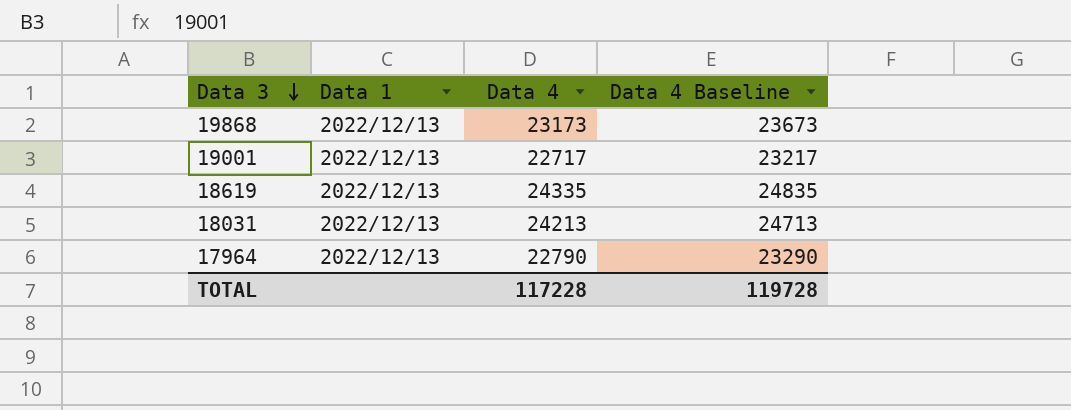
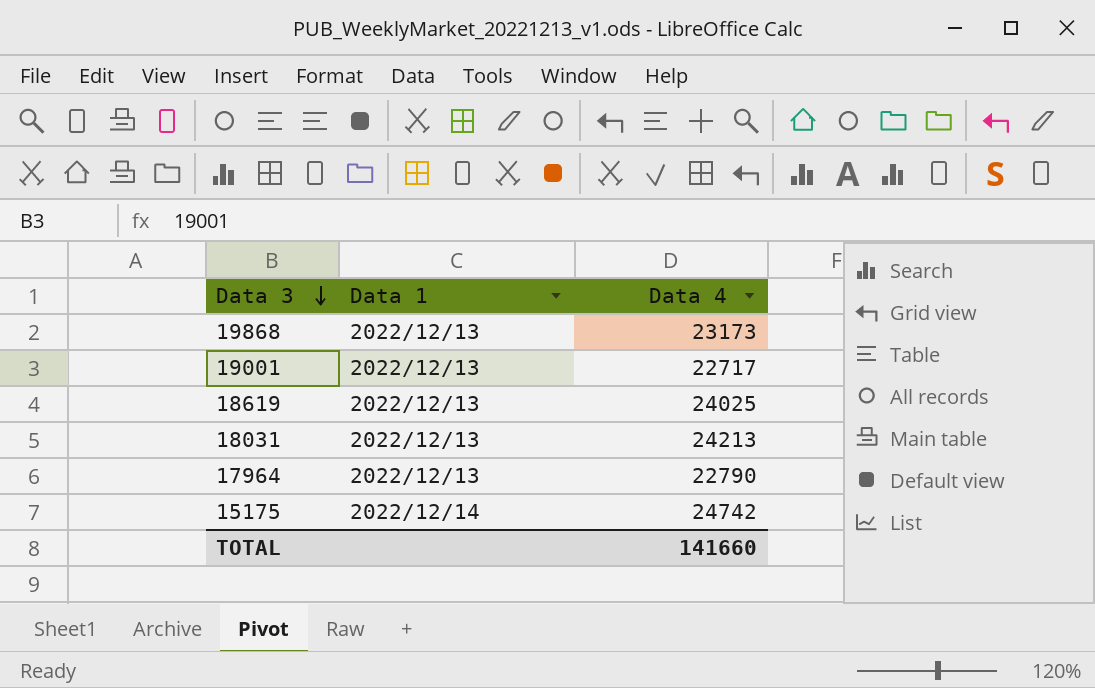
column Data 4 Baseline | formula: [Data 4] + 500 -> none
18619 | Data 4: 24335 -> 24025
row 15175: none -> 2022/12/14 | 24742
TOTAL | Data 4: 117228 -> 141660

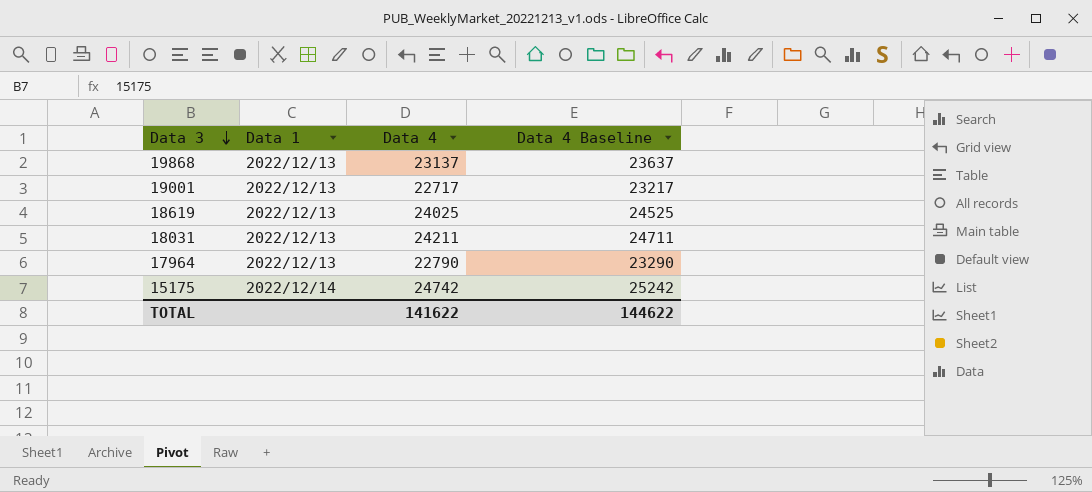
column Data 4 Baseline | formula: none -> [Data 4] + 500
19868 | Data 4: 23173 -> 23137
18031 | Data 4: 24213 -> 24211
TOTAL | Data 4: 141660 -> 141622

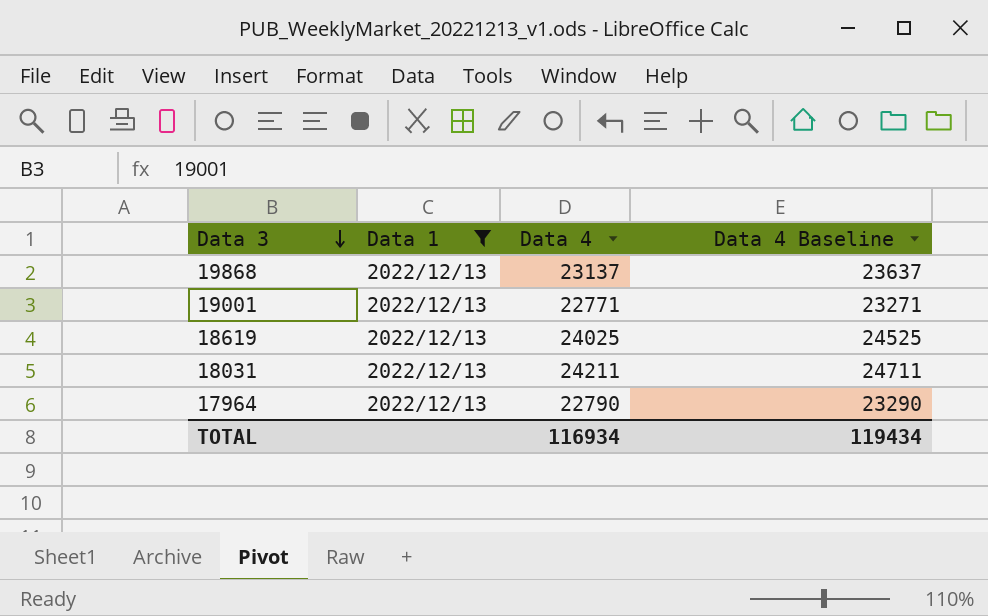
filter: none -> Data 1 = 2022/12/13
19001 | Data 4: 22717 -> 22771
19001 | Data 4 Baseline: 23217 -> 23271
TOTAL | Data 4: 141622 -> 116934
TOTAL | Data 4 Baseline: 144622 -> 119434

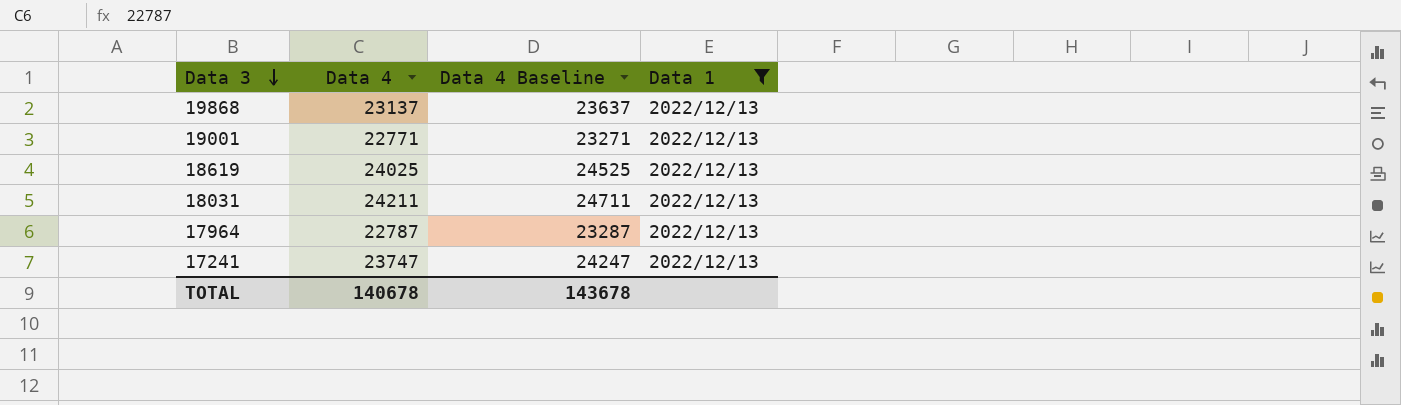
column Data 1 | position: 2 -> 4
17964 | Data 4: 22790 -> 22787
17964 | Data 4 Baseline: 23290 -> 23287
row 17241: none -> 23747 | 24247 | 2022/12/13
TOTAL | Data 4: 116934 -> 140678
TOTAL | Data 4 Baseline: 119434 -> 143678

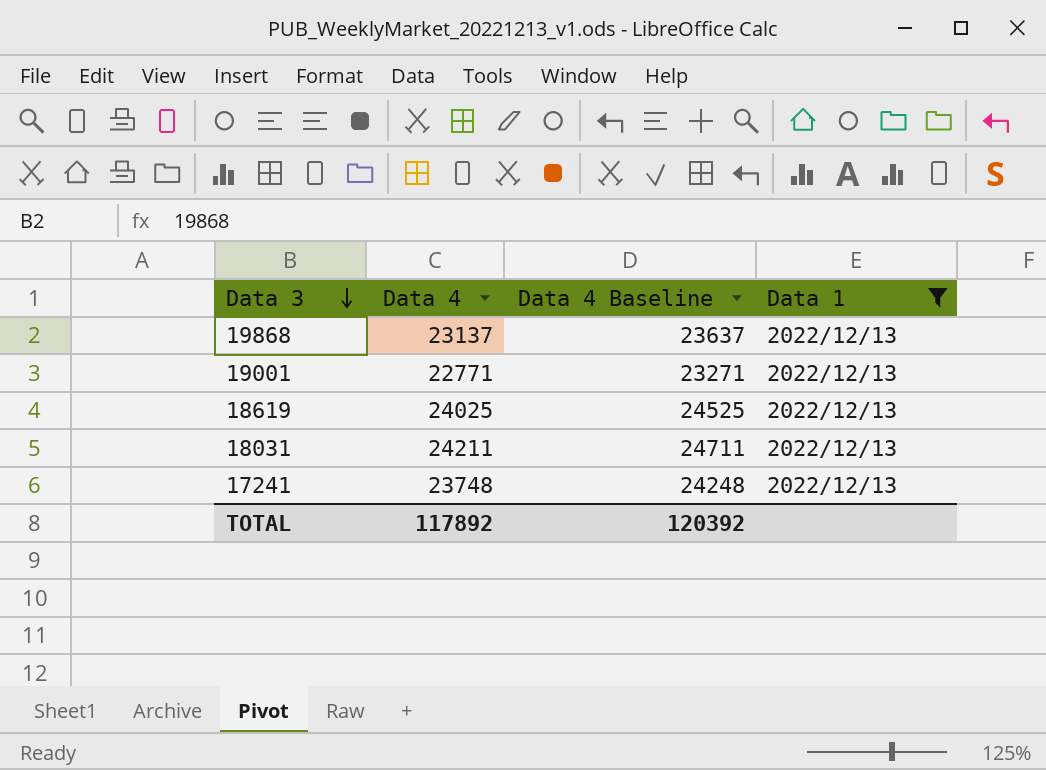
row 17964: 22787 | 23287 | 2022/12/13 -> none
17241 | Data 4: 23747 -> 23748
17241 | Data 4 Baseline: 24247 -> 24248
TOTAL | Data 4: 140678 -> 117892
TOTAL | Data 4 Baseline: 143678 -> 120392

